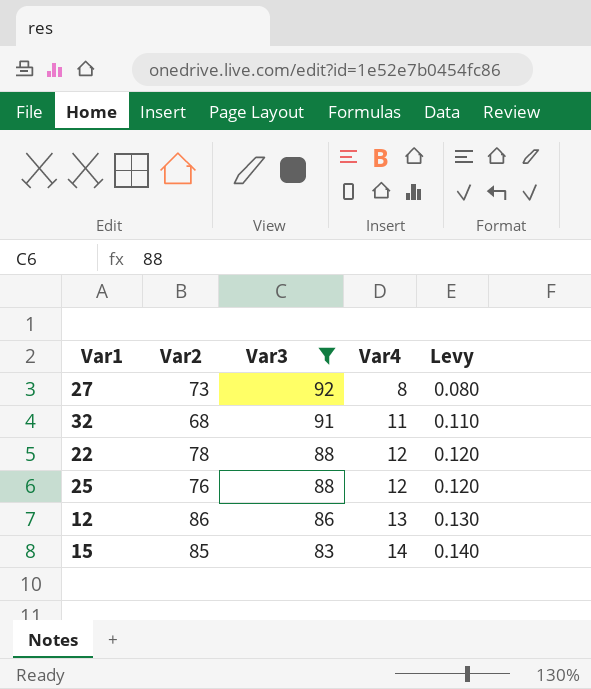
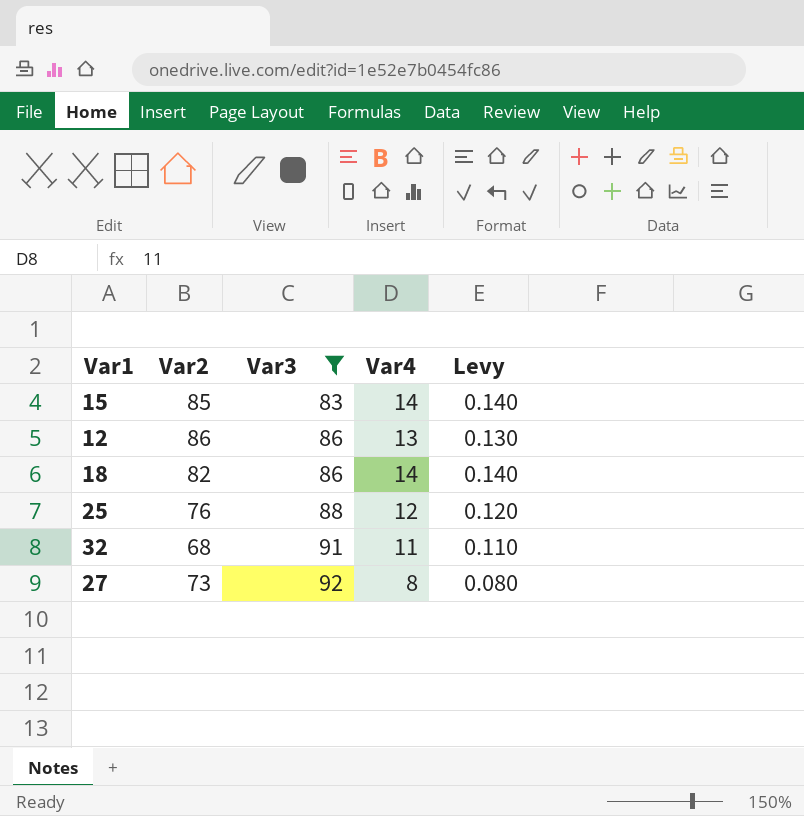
row order: Var3 descending -> Var3 ascending
row 22: 78 | 88 | 12 | 0.120 -> none
row 18: none -> 82 | 86 | 14 | 0.140

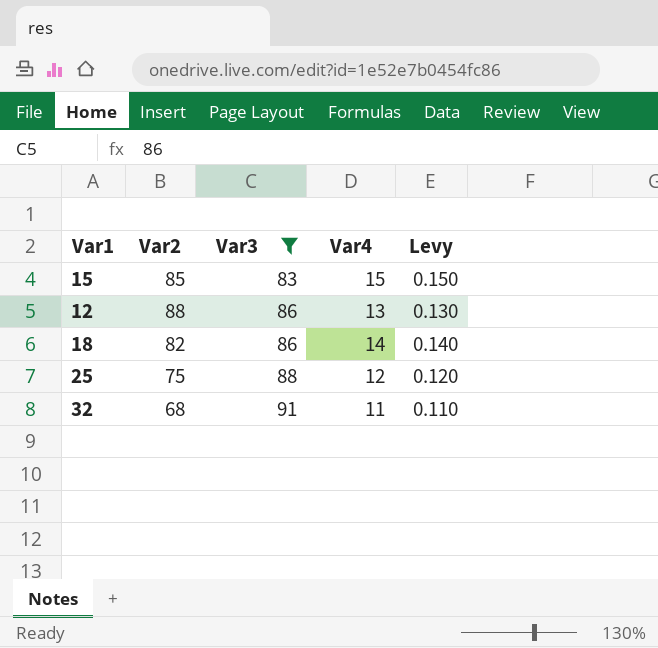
row 27: 73 | 92 | 8 | 0.080 -> none
15 | Var4: 14 -> 15
15 | Levy: 0.140 -> 0.150
12 | Var2: 86 -> 88
25 | Var2: 76 -> 75

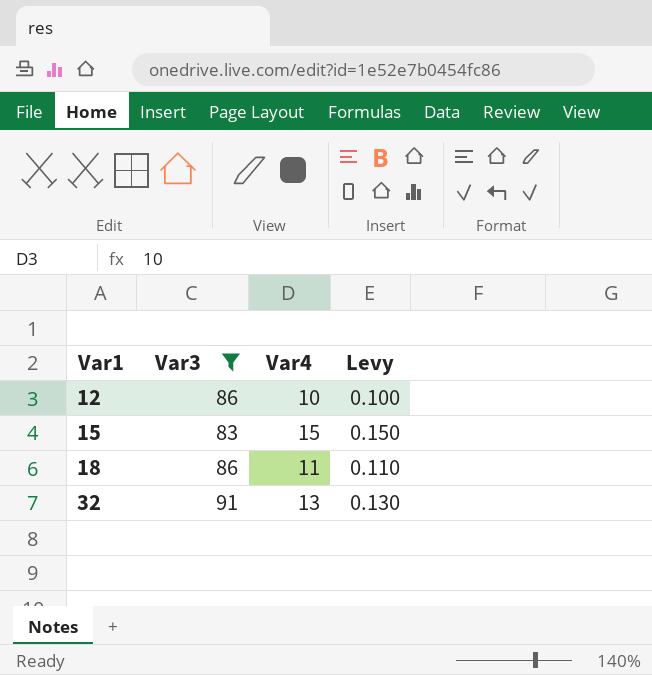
row order: Var3 ascending -> Var1 ascending
column Var2 | position: 2 -> none
row 25: 75 | 88 | 12 | 0.120 -> none
12 | Var4: 13 -> 10
12 | Levy: 0.130 -> 0.100
18 | Var4: 14 -> 11
18 | Levy: 0.140 -> 0.110
32 | Var4: 11 -> 13
32 | Levy: 0.110 -> 0.130

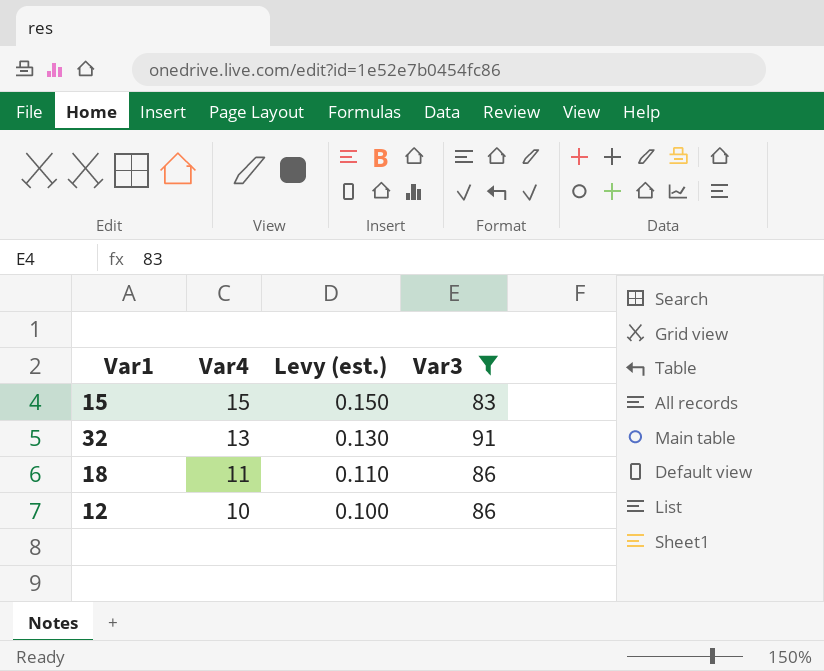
row order: Var1 ascending -> Var4 descending
column name: Levy -> Levy (est.)
column Var3 | position: 2 -> 4

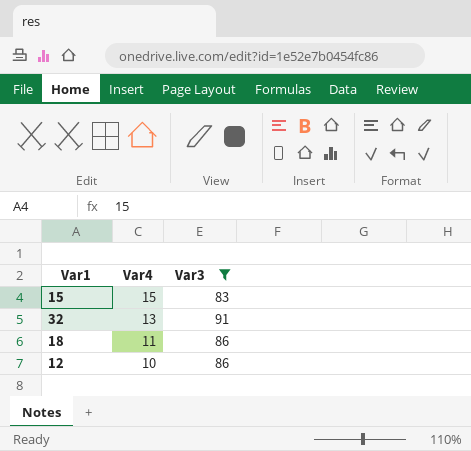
column Levy (est.) | formula: [Var4] * 0.01 -> none

